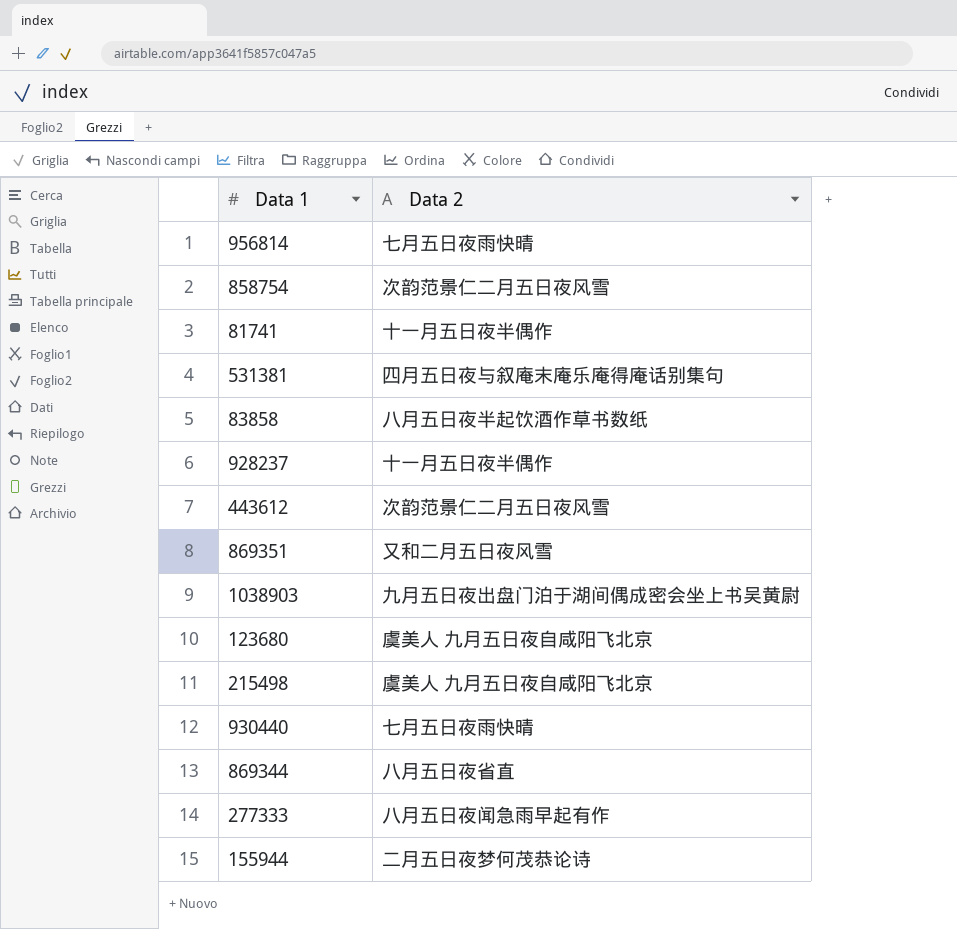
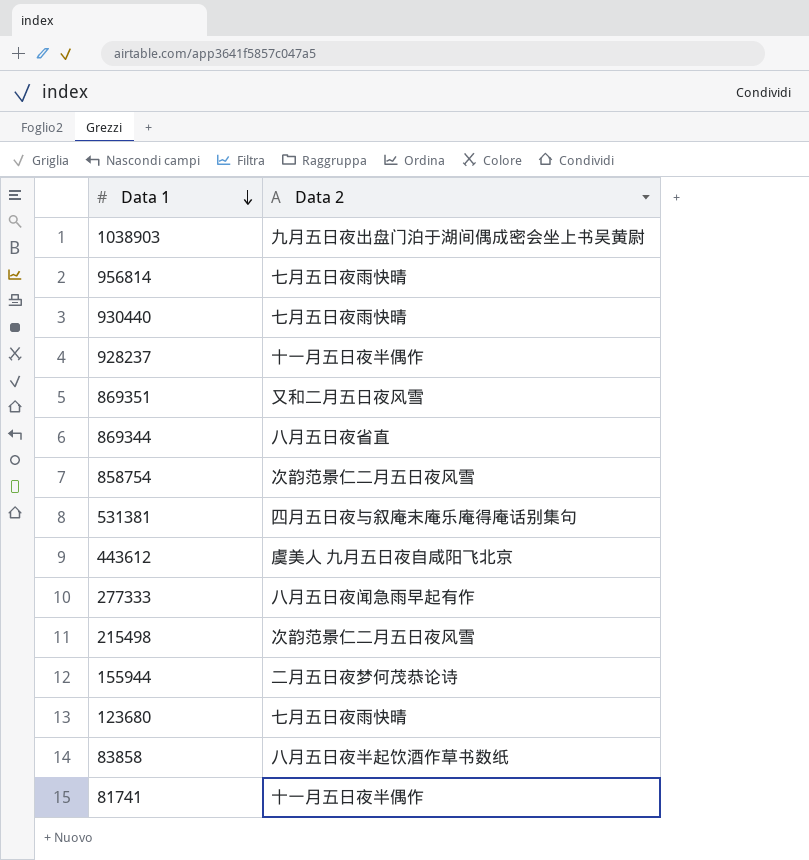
row order: none -> Data 1 descending
443612 | Data 2: 次韵范景仁二月五日夜风雪 -> 虞美人 九月五日夜自咸阳飞北京
215498 | Data 2: 虞美人 九月五日夜自咸阳飞北京 -> 次韵范景仁二月五日夜风雪
123680 | Data 2: 虞美人 九月五日夜自咸阳飞北京 -> 七月五日夜雨快晴

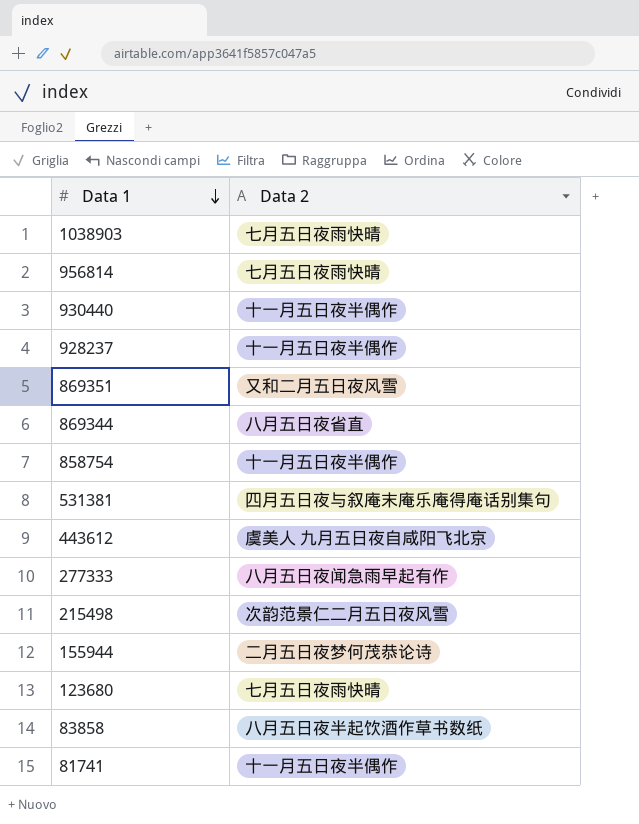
1038903 | Data 2: 九月五日夜出盘门泊于湖间偶成密会坐上书吴黄尉 -> 七月五日夜雨快晴
930440 | Data 2: 七月五日夜雨快晴 -> 十一月五日夜半偶作
858754 | Data 2: 次韵范景仁二月五日夜风雪 -> 十一月五日夜半偶作

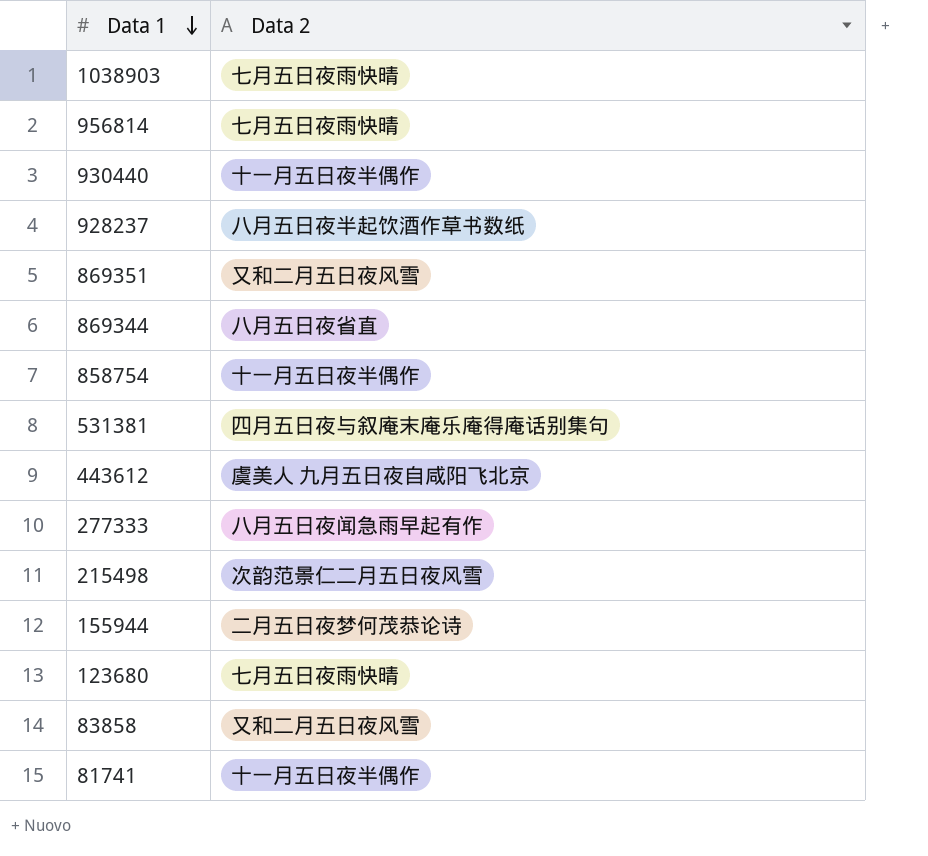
928237 | Data 2: 十一月五日夜半偶作 -> 八月五日夜半起饮酒作草书数纸
83858 | Data 2: 八月五日夜半起饮酒作草书数纸 -> 又和二月五日夜风雪

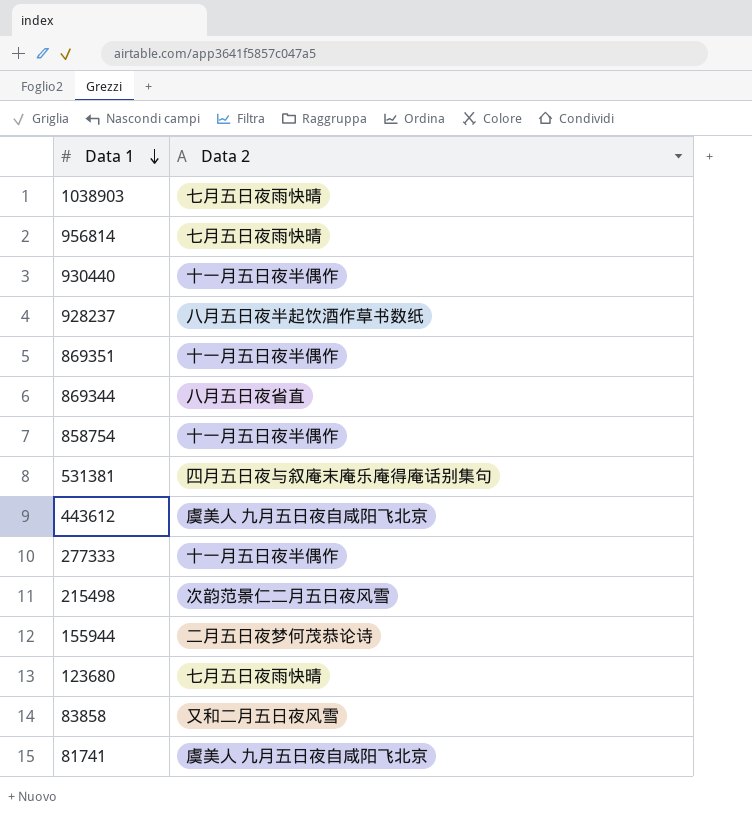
869351 | Data 2: 又和二月五日夜风雪 -> 十一月五日夜半偶作
277333 | Data 2: 八月五日夜闻急雨早起有作 -> 十一月五日夜半偶作
81741 | Data 2: 十一月五日夜半偶作 -> 虞美人 九月五日夜自咸阳飞北京

